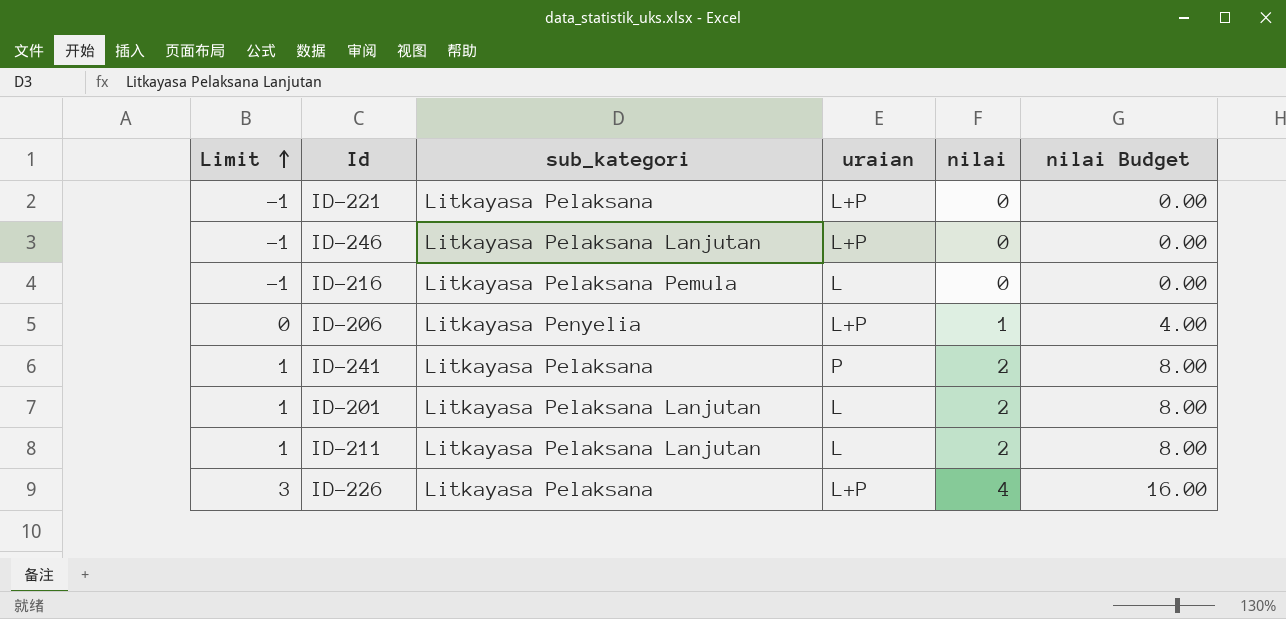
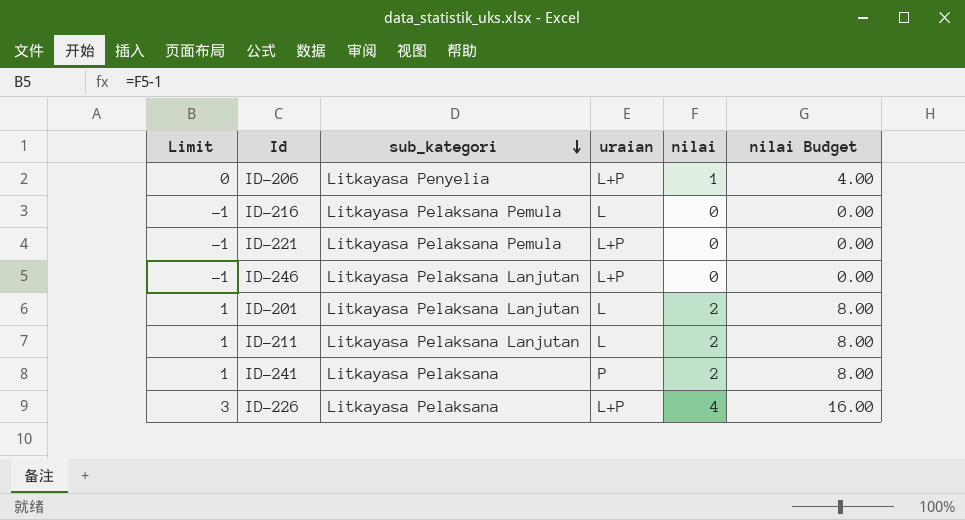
row order: Limit ascending -> sub_kategori descending
ID-221 | sub_kategori: Litkayasa Pelaksana -> Litkayasa Pelaksana Pemula

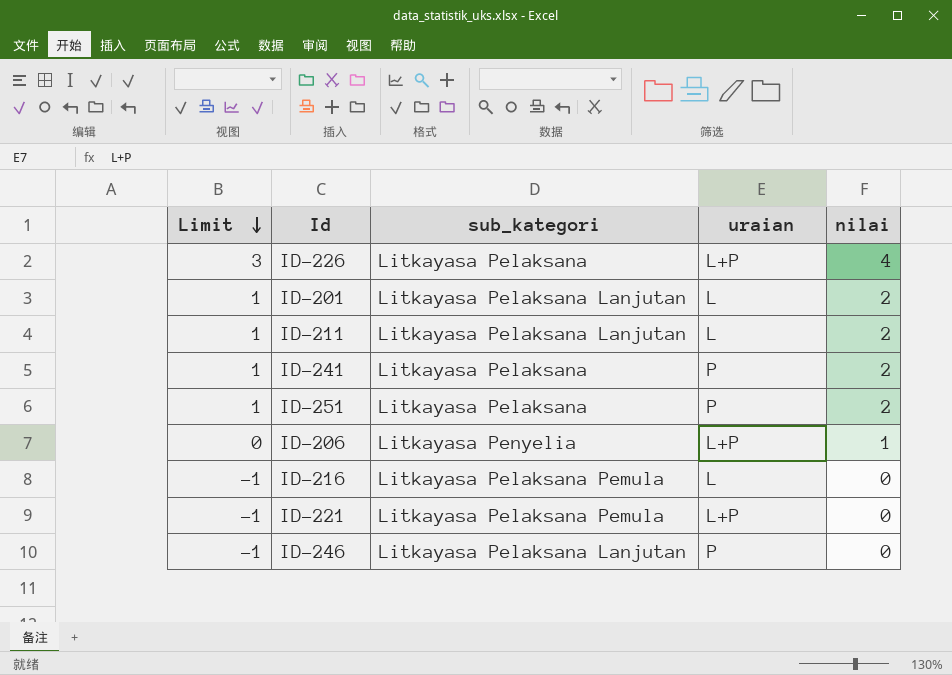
row order: sub_kategori descending -> Limit descending
column nilai Budget | formula: [nilai] * 4 -> none
row ID-251: none -> 1 | Litkayasa Pelaksana | P | 2
ID-246 | uraian: L+P -> P

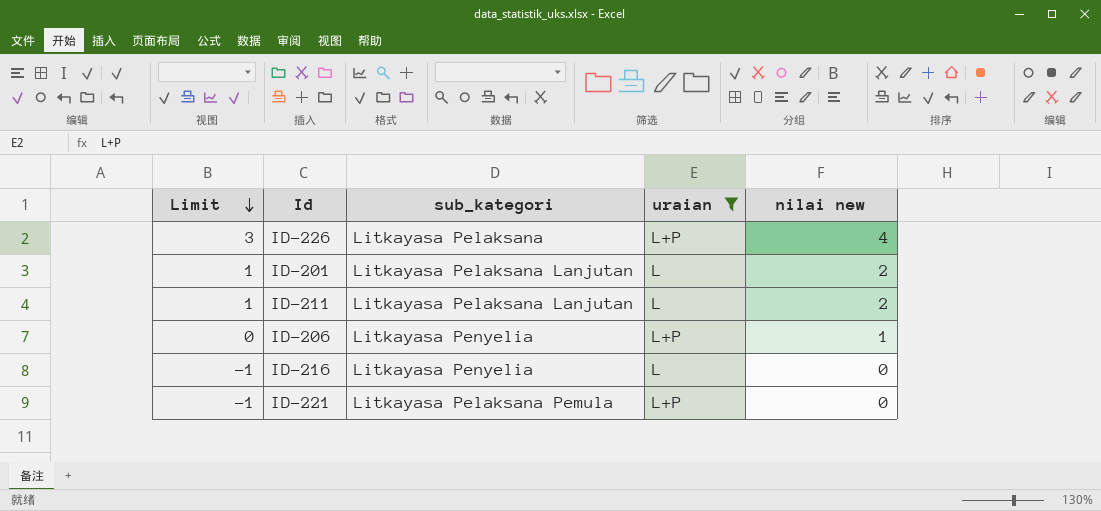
filter: none -> uraian != P
column name: nilai -> nilai new
ID-216 | sub_kategori: Litkayasa Pelaksana Pemula -> Litkayasa Penyelia

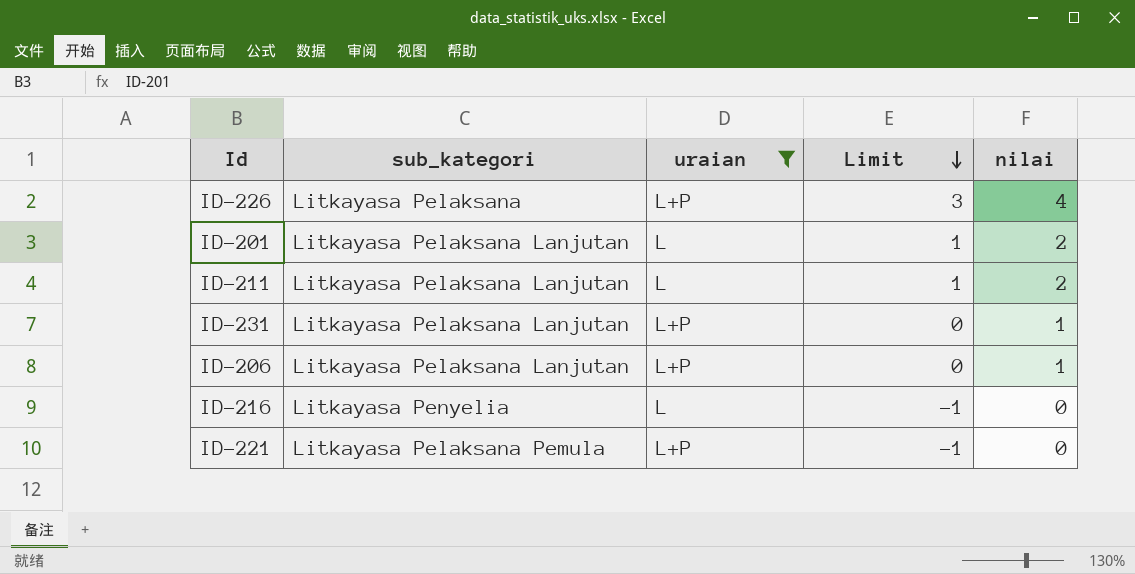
column Limit | position: 1 -> 4
column name: nilai new -> nilai
row ID-231: none -> Litkayasa Pelaksana Lanjutan | L+P | 0 | 1
ID-206 | sub_kategori: Litkayasa Penyelia -> Litkayasa Pelaksana Lanjutan

